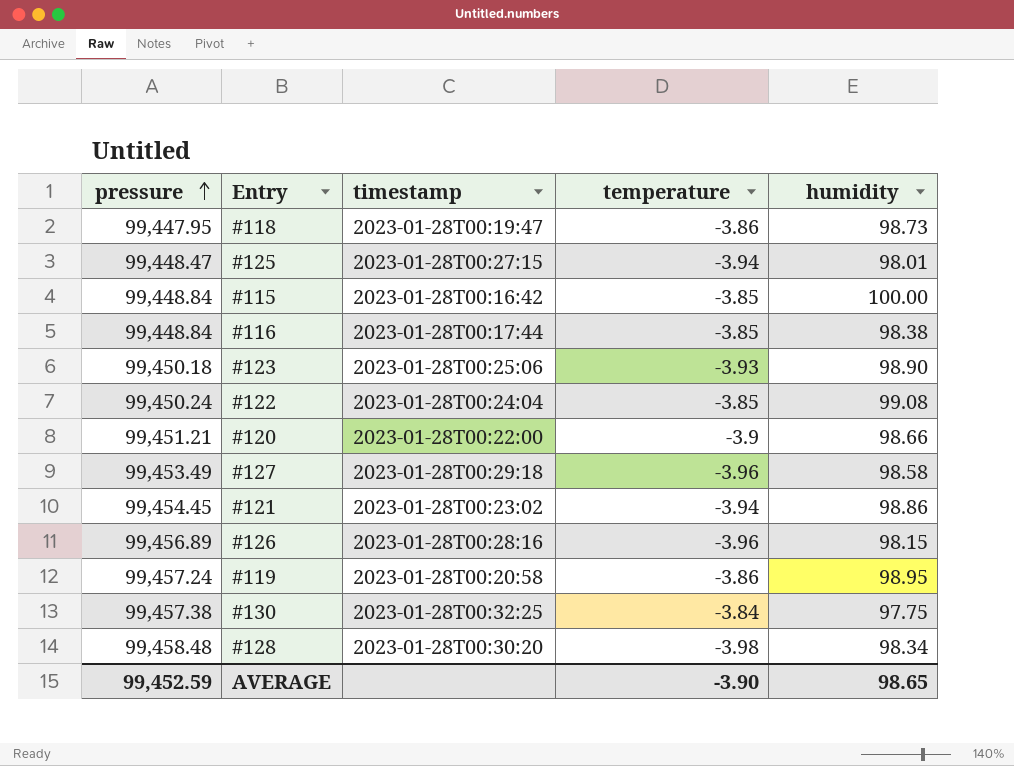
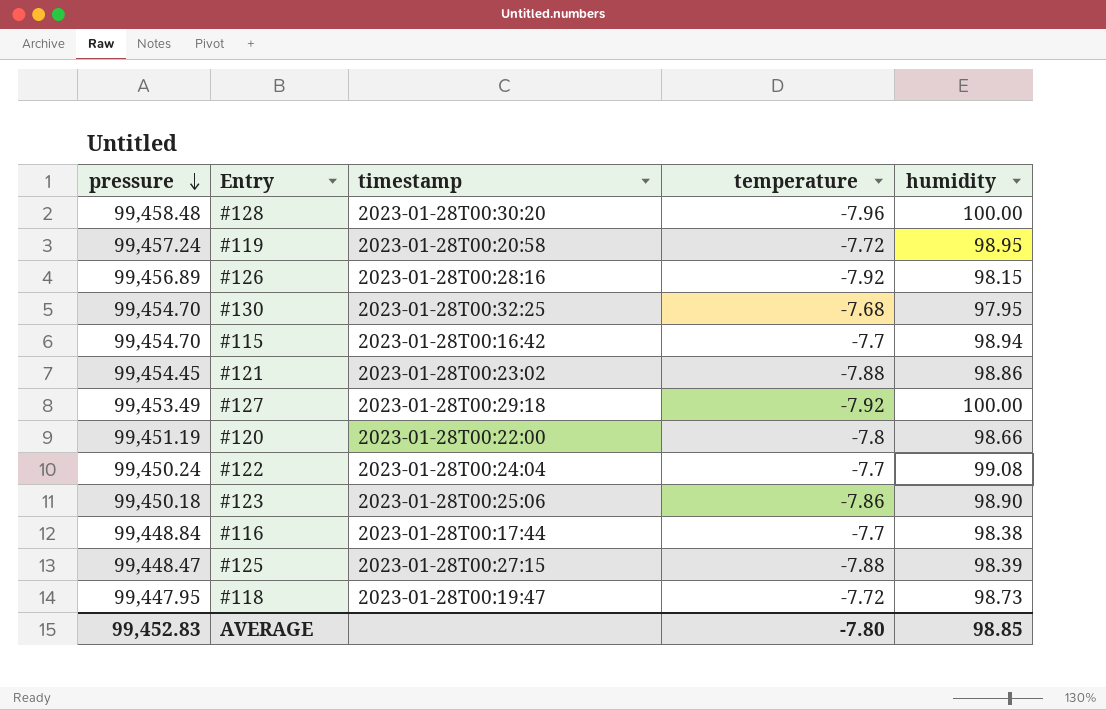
row order: pressure ascending -> pressure descending
#128 | temperature: -3.98 -> -7.96
#128 | humidity: 98.34 -> 100.00
#119 | temperature: -3.86 -> -7.72
#126 | temperature: -3.96 -> -7.92
#130 | pressure: 99,457.38 -> 99,454.70
#130 | temperature: -3.84 -> -7.68
#130 | humidity: 97.75 -> 97.95
#115 | pressure: 99,448.84 -> 99,454.70
#115 | temperature: -3.85 -> -7.7
#115 | humidity: 100.00 -> 98.94
#121 | temperature: -3.94 -> -7.88
#127 | temperature: -3.96 -> -7.92
#127 | humidity: 98.58 -> 100.00
#120 | pressure: 99,451.21 -> 99,451.19
#120 | temperature: -3.9 -> -7.8
#122 | temperature: -3.85 -> -7.7
#123 | temperature: -3.93 -> -7.86
#116 | temperature: -3.85 -> -7.7
#125 | temperature: -3.94 -> -7.88
#125 | humidity: 98.01 -> 98.39
#118 | temperature: -3.86 -> -7.72
AVERAGE | pressure: 99,452.59 -> 99,452.83
AVERAGE | temperature: -3.90 -> -7.80
AVERAGE | humidity: 98.65 -> 98.85

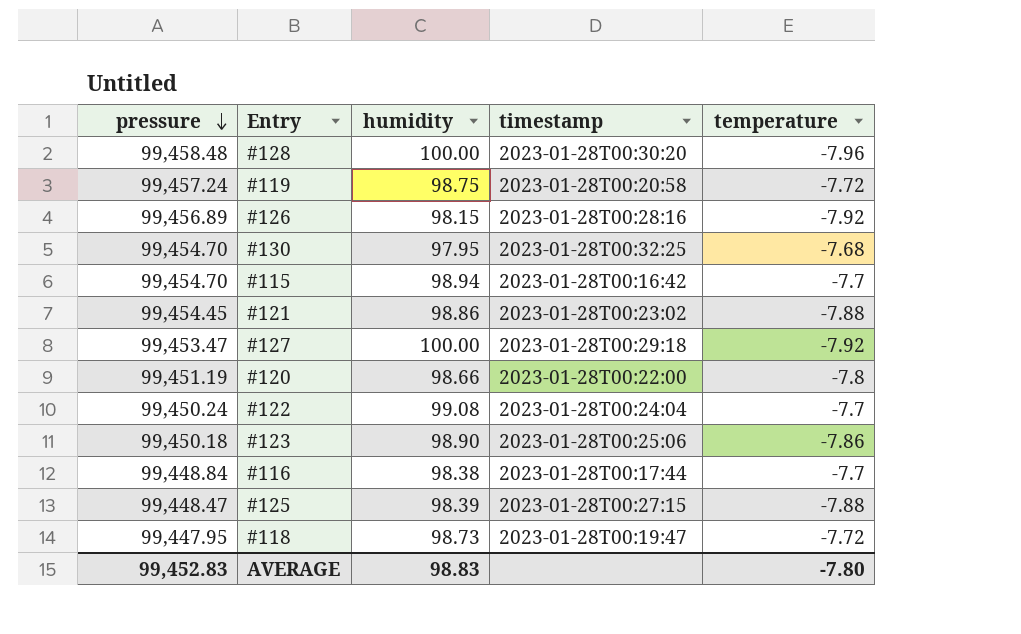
column humidity | position: 5 -> 3
#119 | humidity: 98.95 -> 98.75
#127 | pressure: 99,453.49 -> 99,453.47
AVERAGE | humidity: 98.85 -> 98.83

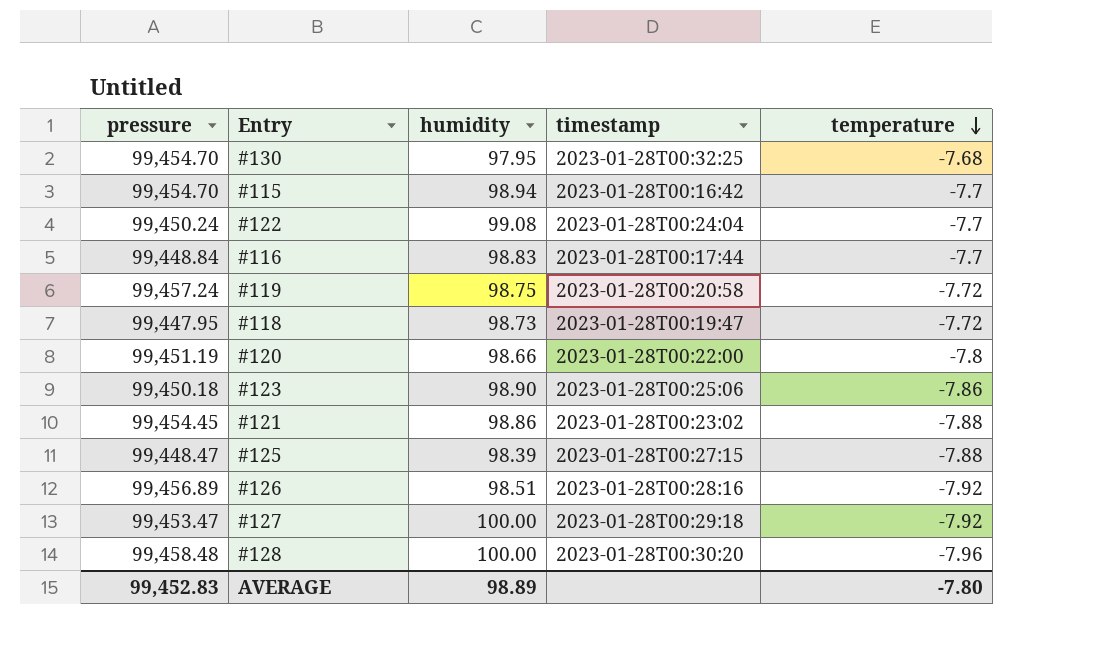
row order: pressure descending -> temperature descending
#116 | humidity: 98.38 -> 98.83
#126 | humidity: 98.15 -> 98.51
AVERAGE | humidity: 98.83 -> 98.89

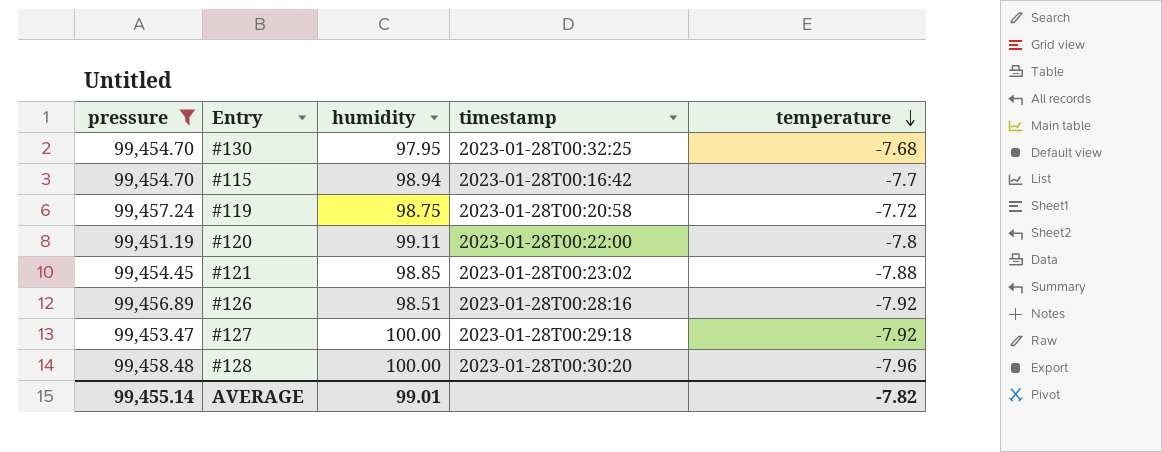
filter: none -> pressure >= 99,451.19
#120 | humidity: 98.66 -> 99.11
#121 | humidity: 98.86 -> 98.85
AVERAGE | pressure: 99,452.83 -> 99,455.14
AVERAGE | humidity: 98.89 -> 99.01
AVERAGE | temperature: -7.80 -> -7.82

